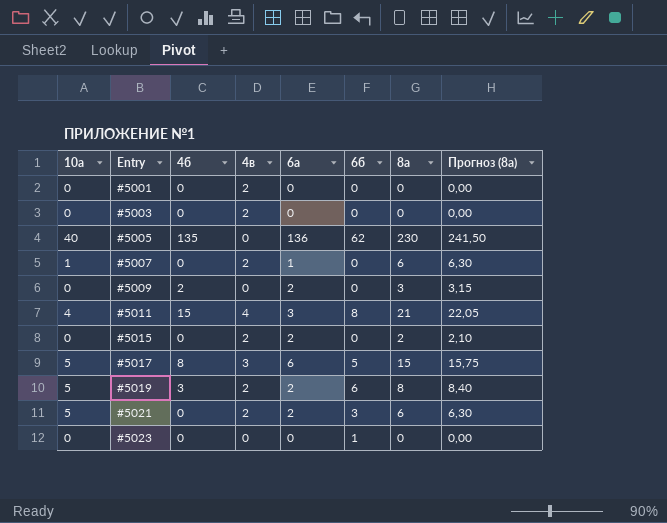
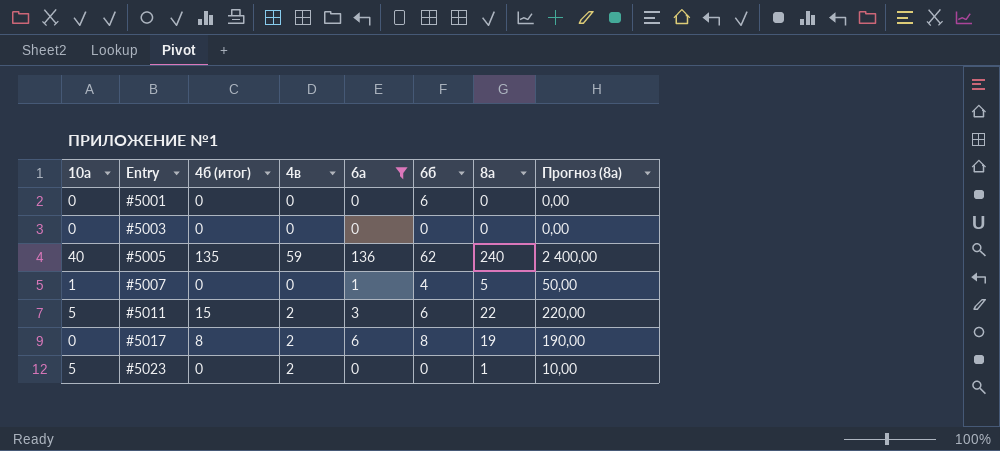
filter: none -> 6а != 2
column name: 4б -> 4б (итог)
column Прогноз (8а) | formula: [8а] * 1,05 -> [8а] * 10
#5001 | 4в: 2 -> 0
#5001 | 6б: 0 -> 6
#5003 | 4в: 2 -> 0
#5005 | 4в: 0 -> 59
#5005 | 8а: 230 -> 240
#5007 | 4в: 2 -> 0
#5007 | 6б: 0 -> 4
#5007 | 8а: 6 -> 5
#5011 | 10а: 4 -> 5
#5011 | 4в: 4 -> 2
#5011 | 6б: 8 -> 6
#5011 | 8а: 21 -> 22
#5017 | 10а: 5 -> 0
#5017 | 4в: 3 -> 2
#5017 | 6б: 5 -> 8
#5017 | 8а: 15 -> 19
#5023 | 10а: 0 -> 5
#5023 | 4в: 0 -> 2
#5023 | 6б: 1 -> 0
#5023 | 8а: 0 -> 1

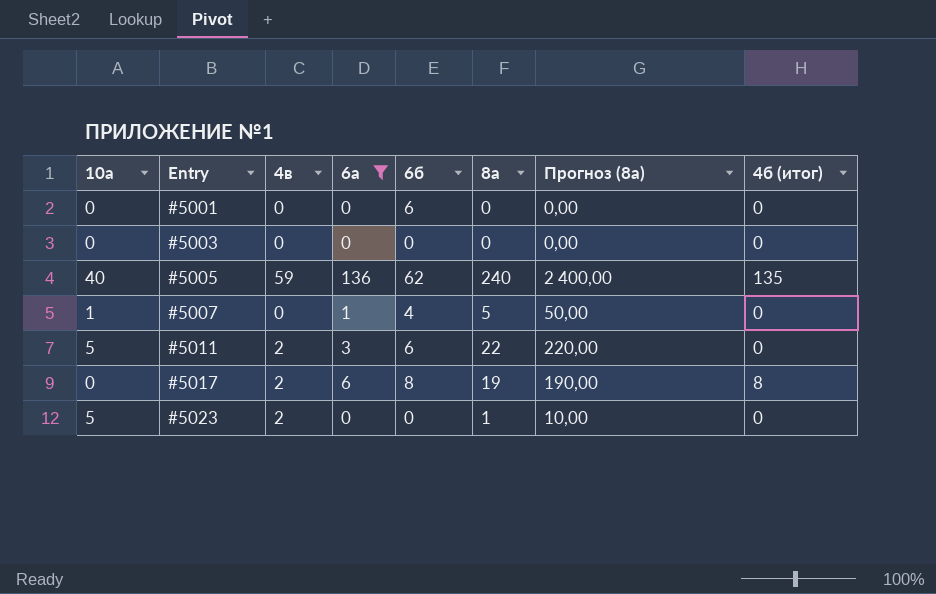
column 4б (итог) | position: 3 -> 8
#5011 | 4б (итог): 15 -> 0

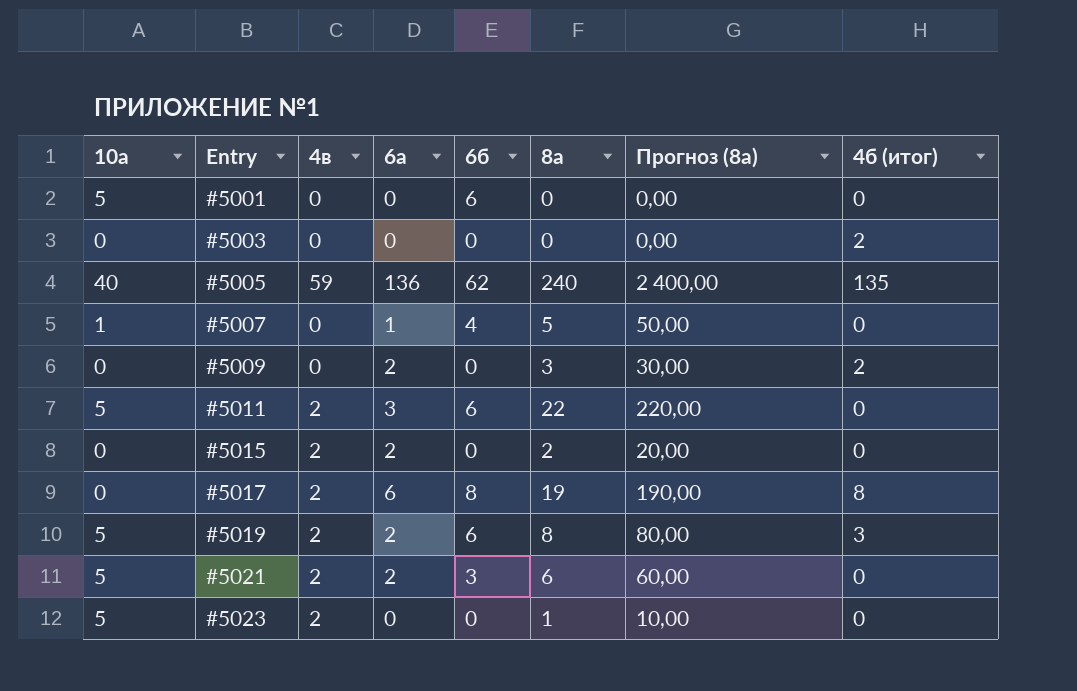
filter: 6а != 2 -> none
#5001 | 10а: 0 -> 5
#5003 | 4б (итог): 0 -> 2

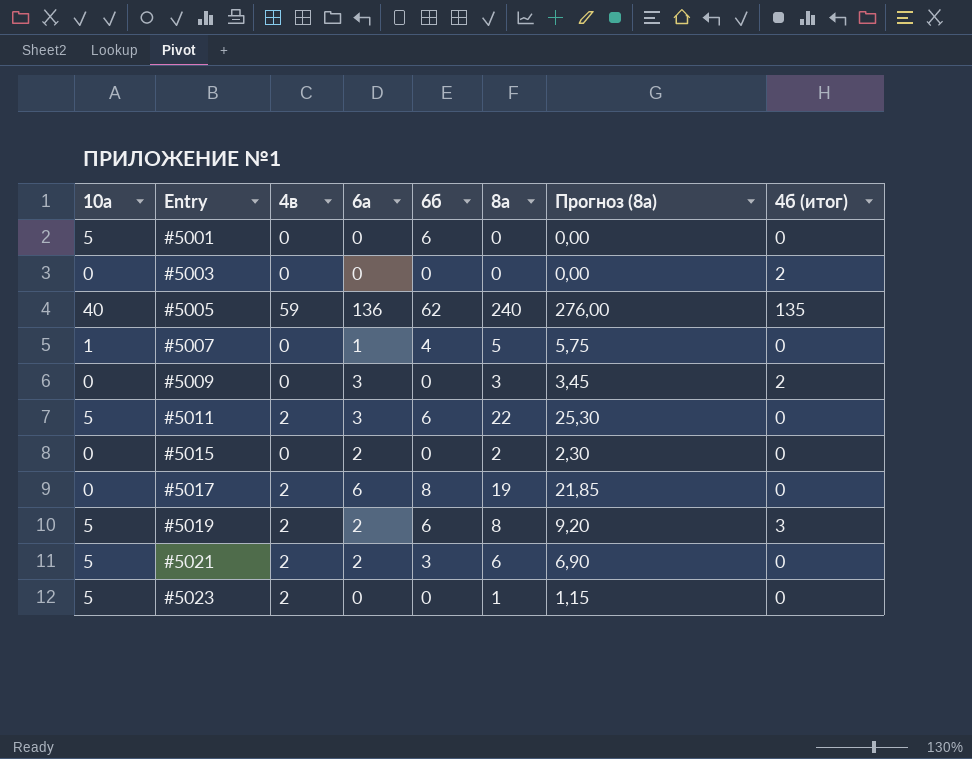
column Прогноз (8а) | formula: [8а] * 10 -> [8а] * 1,15
#5009 | 6а: 2 -> 3
#5015 | 4в: 2 -> 0
#5017 | 4б (итог): 8 -> 0

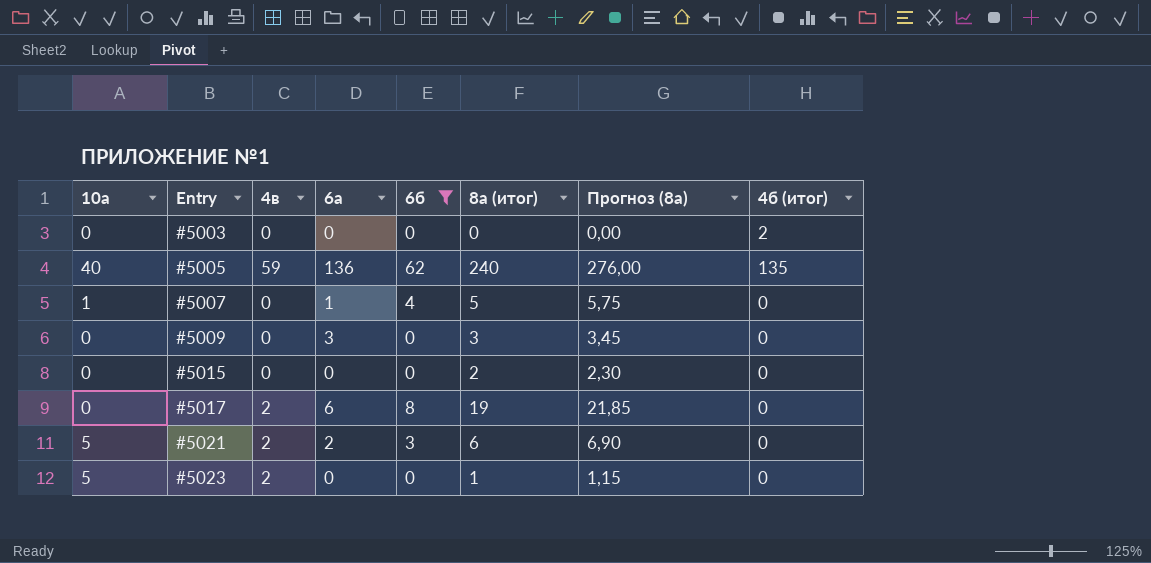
filter: none -> 6б != 6
column name: 8а -> 8а (итог)
#5009 | 4б (итог): 2 -> 0
#5015 | 6а: 2 -> 0

